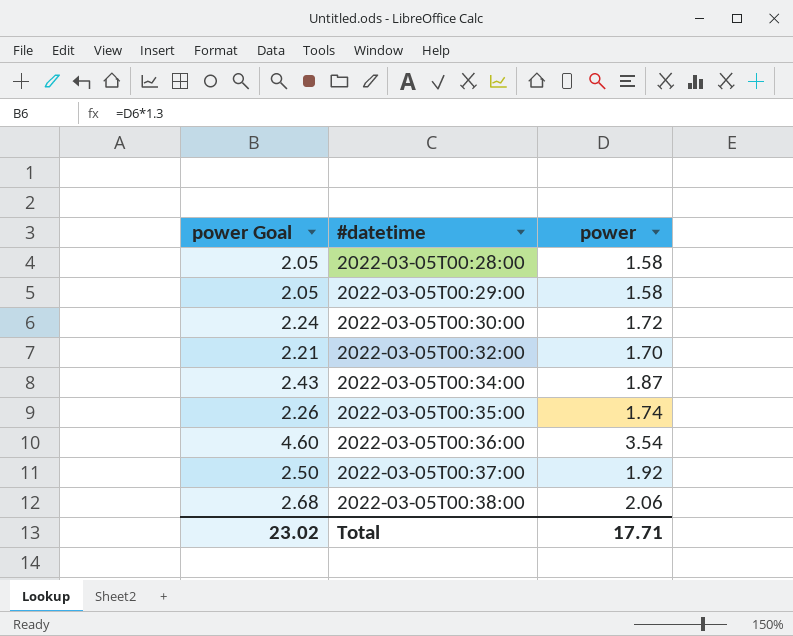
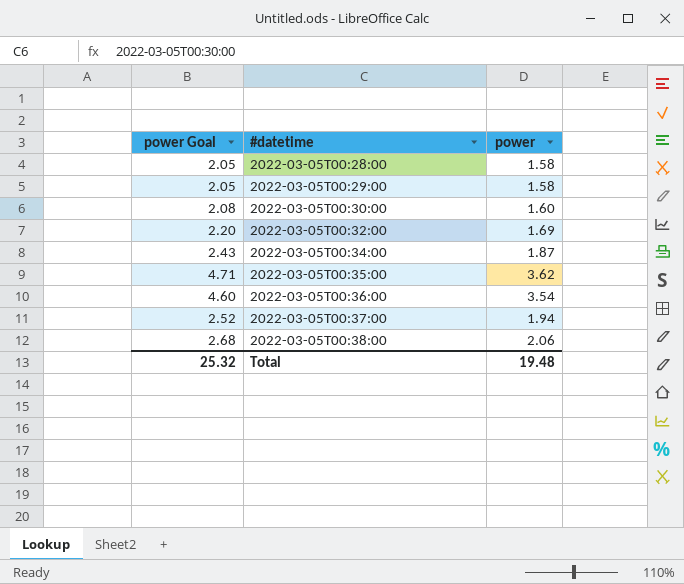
2022-03-05T00:30:00 | power Goal: 2.24 -> 2.08
2022-03-05T00:30:00 | power: 1.72 -> 1.60
2022-03-05T00:32:00 | power Goal: 2.21 -> 2.20
2022-03-05T00:32:00 | power: 1.70 -> 1.69
2022-03-05T00:35:00 | power Goal: 2.26 -> 4.71
2022-03-05T00:35:00 | power: 1.74 -> 3.62
2022-03-05T00:37:00 | power Goal: 2.50 -> 2.52
2022-03-05T00:37:00 | power: 1.92 -> 1.94
Total | power Goal: 23.02 -> 25.32
Total | power: 17.71 -> 19.48

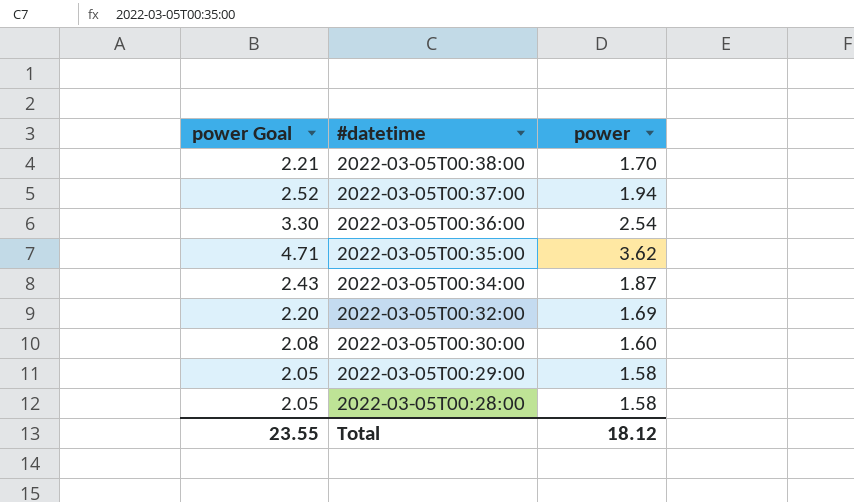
row order: #datetime ascending -> #datetime descending
2022-03-05T00:38:00 | power Goal: 2.68 -> 2.21
2022-03-05T00:38:00 | power: 2.06 -> 1.70
2022-03-05T00:36:00 | power Goal: 4.60 -> 3.30
2022-03-05T00:36:00 | power: 3.54 -> 2.54
Total | power Goal: 25.32 -> 23.55
Total | power: 19.48 -> 18.12

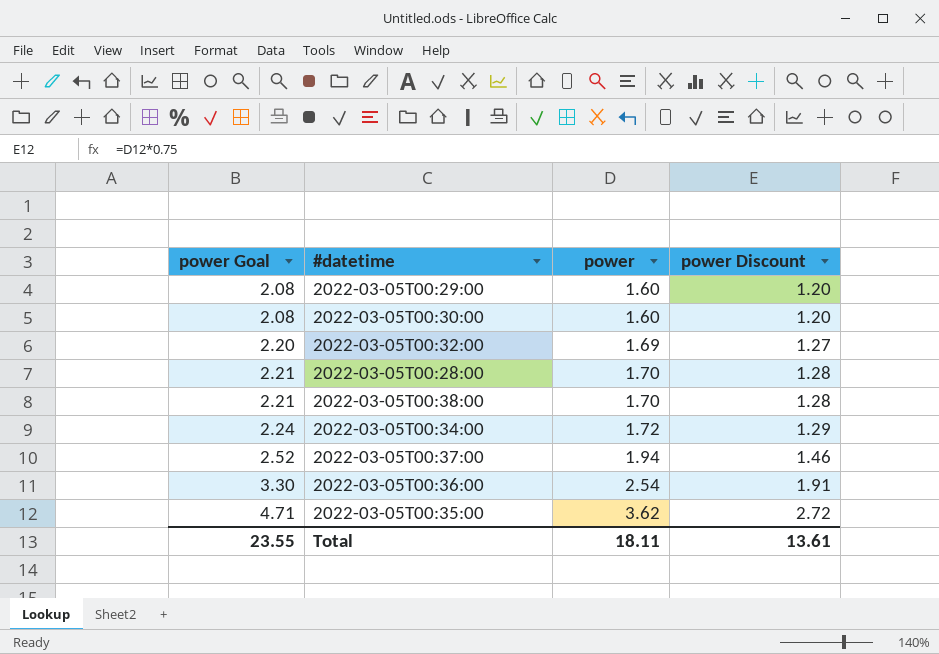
row order: #datetime descending -> power Goal ascending
column power Discount | formula: none -> [power] * 0.75
2022-03-05T00:29:00 | power Goal: 2.05 -> 2.08
2022-03-05T00:29:00 | power: 1.58 -> 1.60
2022-03-05T00:28:00 | power Goal: 2.05 -> 2.21
2022-03-05T00:28:00 | power: 1.58 -> 1.70
2022-03-05T00:34:00 | power Goal: 2.43 -> 2.24
2022-03-05T00:34:00 | power: 1.87 -> 1.72
Total | power: 18.12 -> 18.11

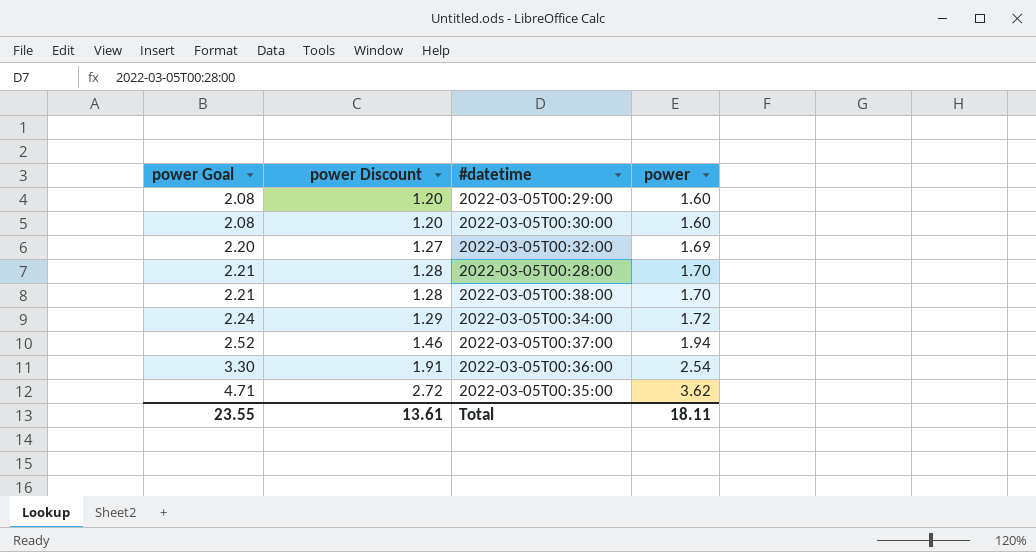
column power Discount | position: 4 -> 2

